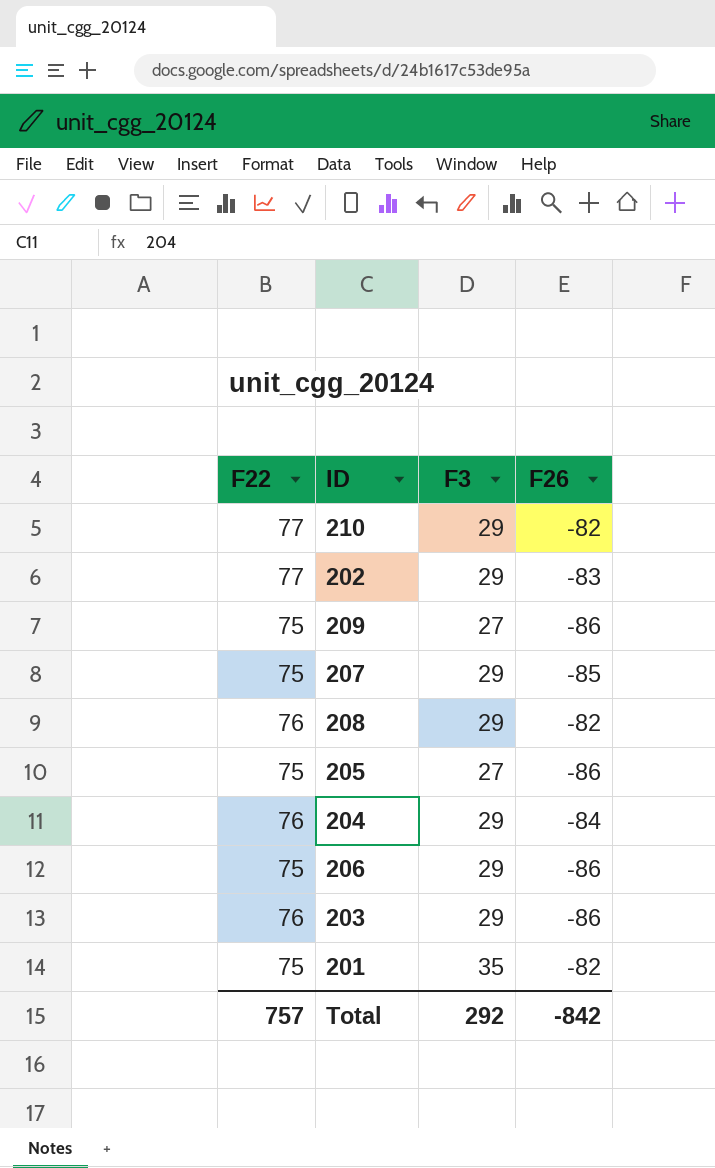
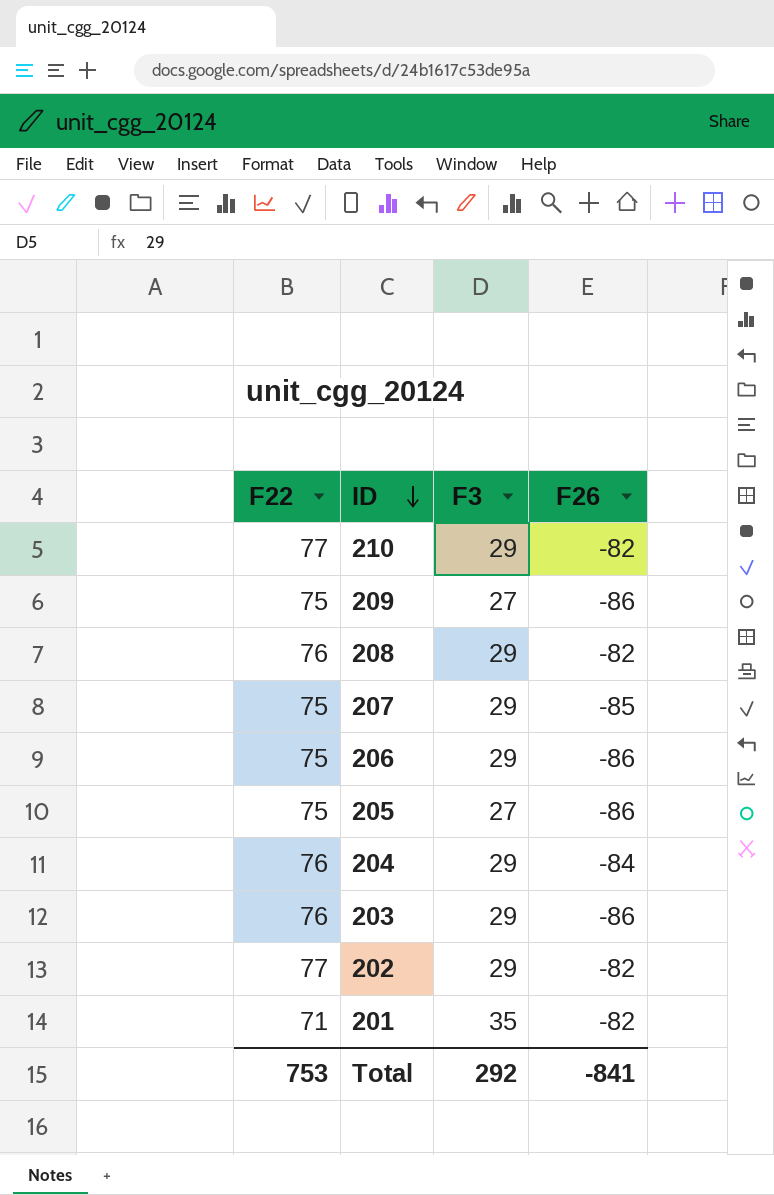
row order: none -> ID descending
202 | F26: -83 -> -82
201 | F22: 75 -> 71
Total | F22: 757 -> 753
Total | F26: -842 -> -841

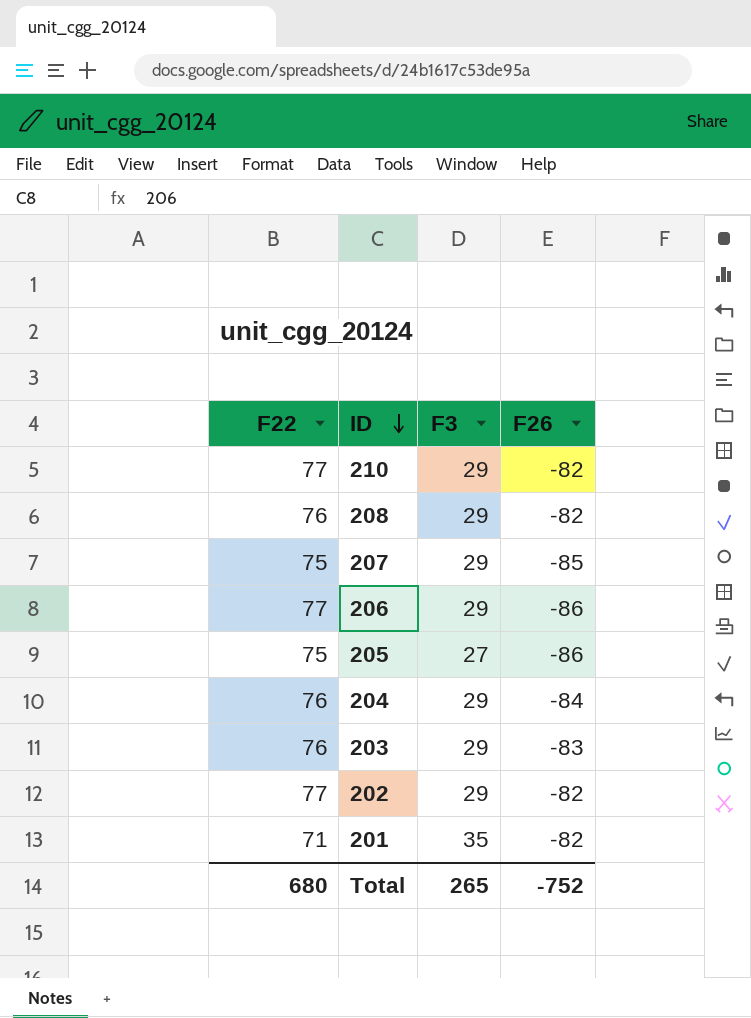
row 209: 75 | 27 | -86 -> none
206 | F22: 75 -> 77
203 | F26: -86 -> -83
Total | F22: 753 -> 680
Total | F3: 292 -> 265
Total | F26: -841 -> -752

